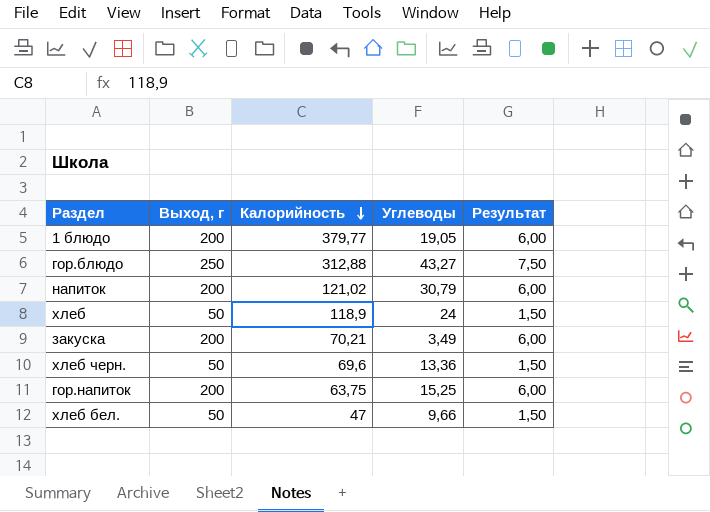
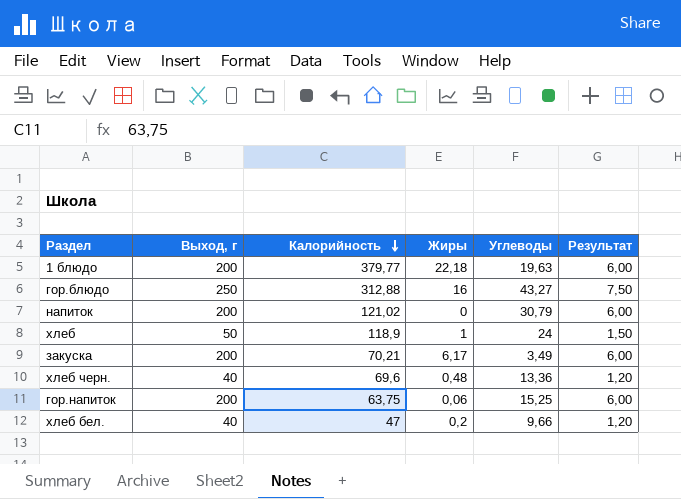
column Жиры | position: none -> 4
1 блюдо | Углеводы: 19,05 -> 19,63
хлеб черн. | Выход, г: 50 -> 40
хлеб черн. | Результат: 1,50 -> 1,20
хлеб бел. | Выход, г: 50 -> 40
хлеб бел. | Результат: 1,50 -> 1,20

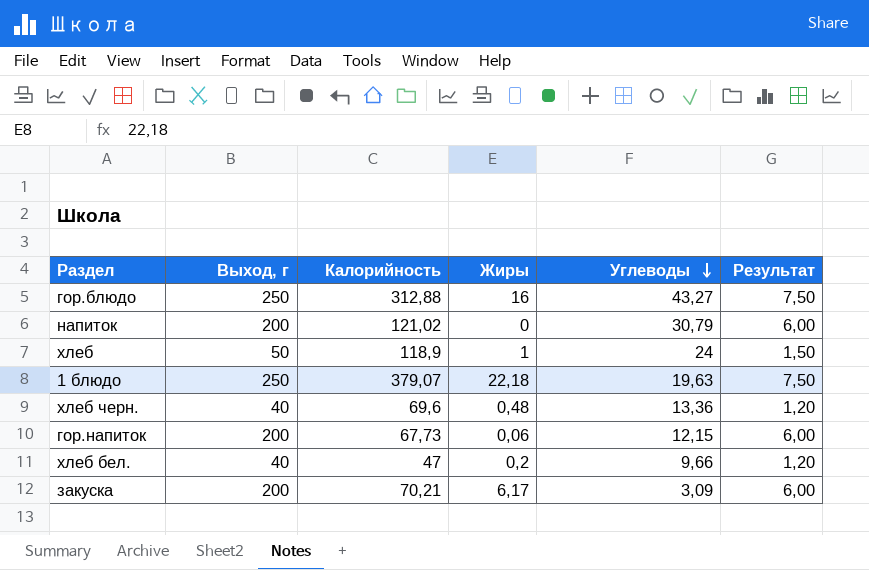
row order: Калорийность descending -> Углеводы descending
1 блюдо | Выход, г: 200 -> 250
1 блюдо | Калорийность: 379,77 -> 379,07
1 блюдо | Результат: 6,00 -> 7,50
гор.напиток | Калорийность: 63,75 -> 67,73
гор.напиток | Углеводы: 15,25 -> 12,15
закуска | Углеводы: 3,49 -> 3,09

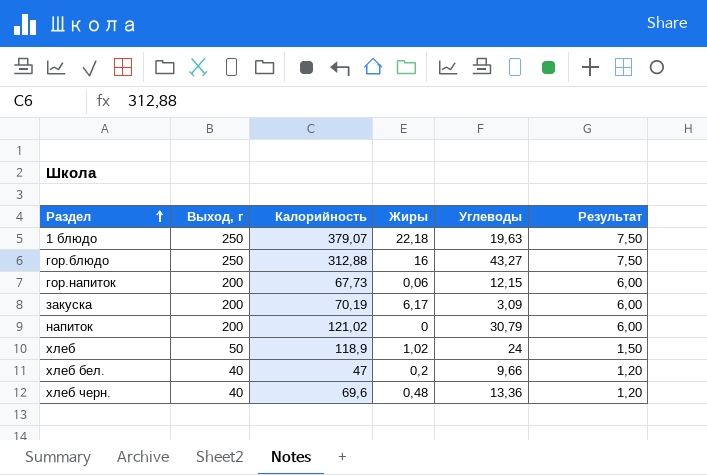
row order: Углеводы descending -> Раздел ascending
закуска | Калорийность: 70,21 -> 70,19
хлеб | Жиры: 1 -> 1,02

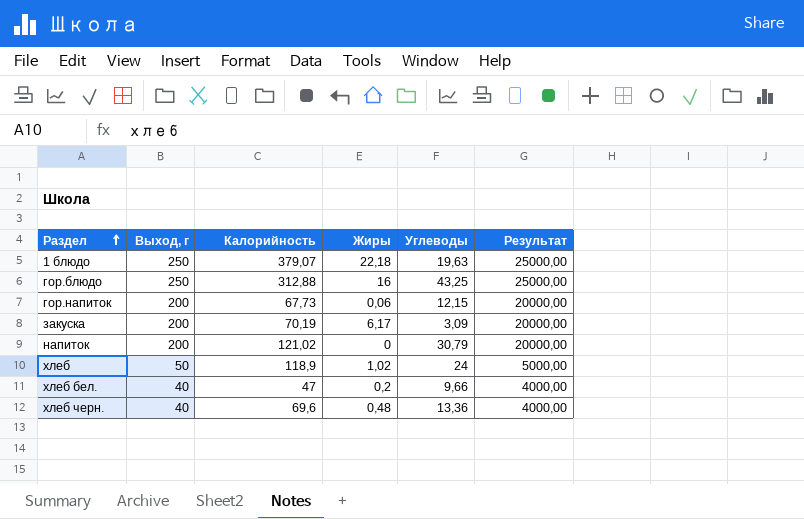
column Результат | formula: [Выход, г] * 0,03 -> [Выход, г] * 100
гор.блюдо | Углеводы: 43,27 -> 43,25

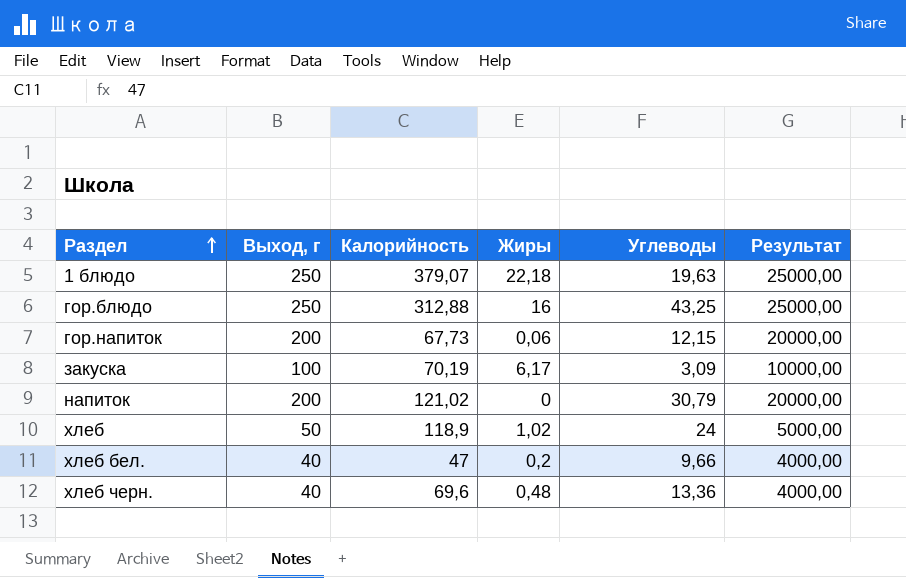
закуска | Выход, г: 200 -> 100
закуска | Результат: 20000,00 -> 10000,00

